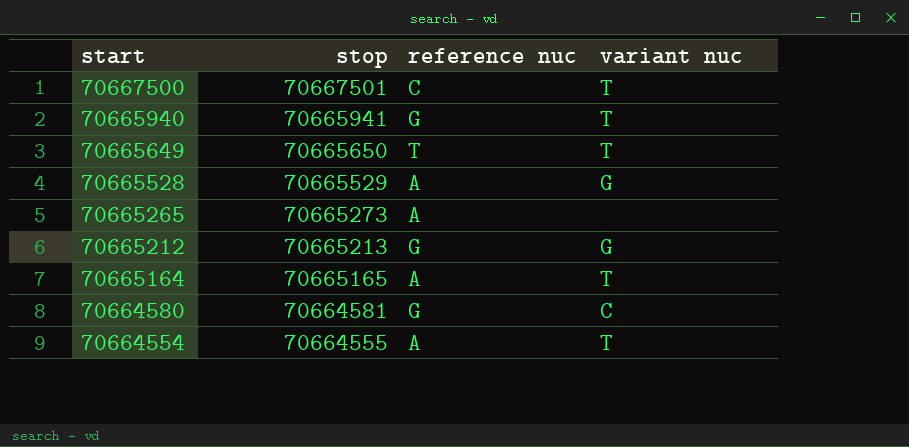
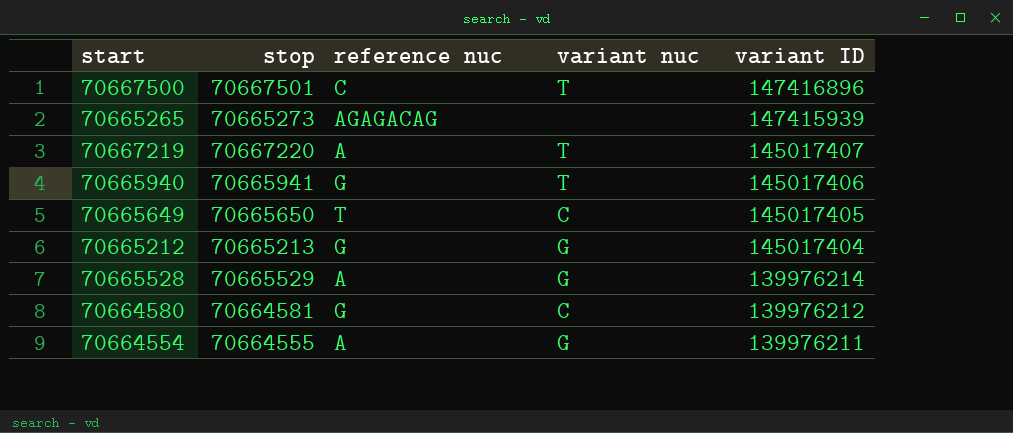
row order: start descending -> variant ID descending
column variant ID | position: none -> 5
row 70665164: 70665165 | A | T -> none
70665265 | reference nuc: A -> AGAGACAG
row 70667219: none -> 70667220 | A | T | 145017407
70665649 | variant nuc: T -> C
70664554 | variant nuc: T -> G

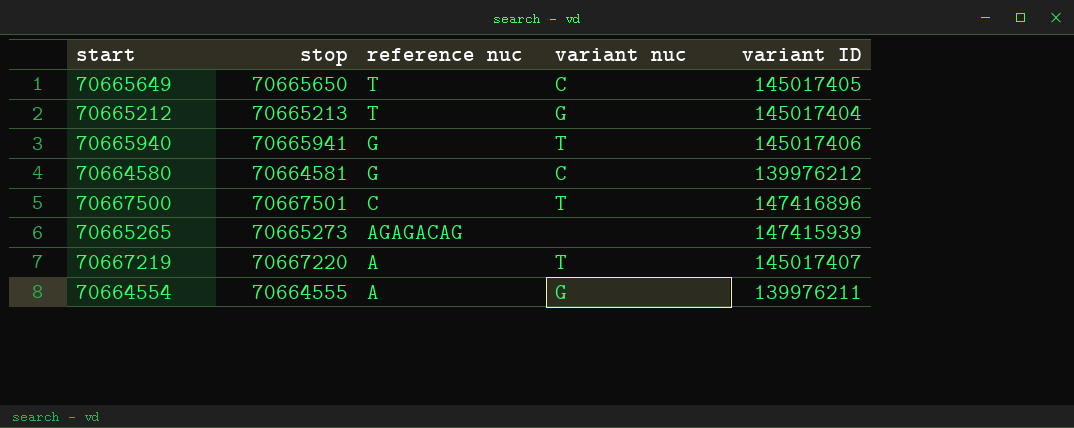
row order: variant ID descending -> reference nuc descending
row 70665528: 70665529 | A | G | 139976214 -> none
70665212 | reference nuc: G -> T

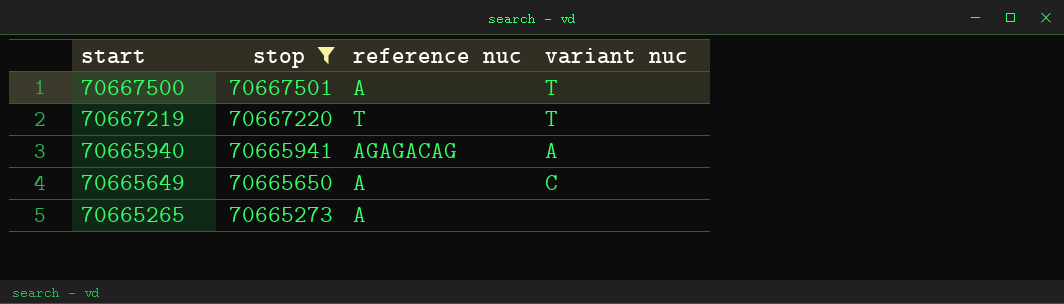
filter: none -> stop >= 70665273
row order: reference nuc descending -> start descending
column variant ID | position: 5 -> none
70667500 | reference nuc: C -> A
70667219 | reference nuc: A -> T
70665940 | reference nuc: G -> AGAGACAG
70665940 | variant nuc: T -> A
70665649 | reference nuc: T -> A
70665265 | reference nuc: AGAGACAG -> A

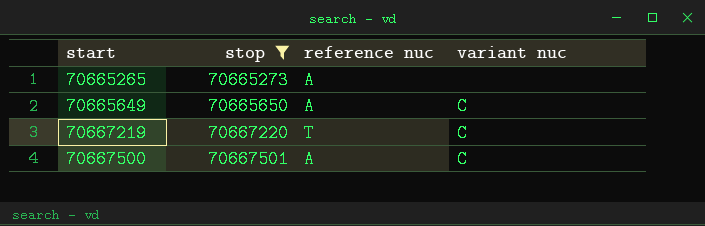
row order: start descending -> start ascending
row 70665940: 70665941 | AGAGACAG | A -> none
70667219 | variant nuc: T -> C
70667500 | variant nuc: T -> C

